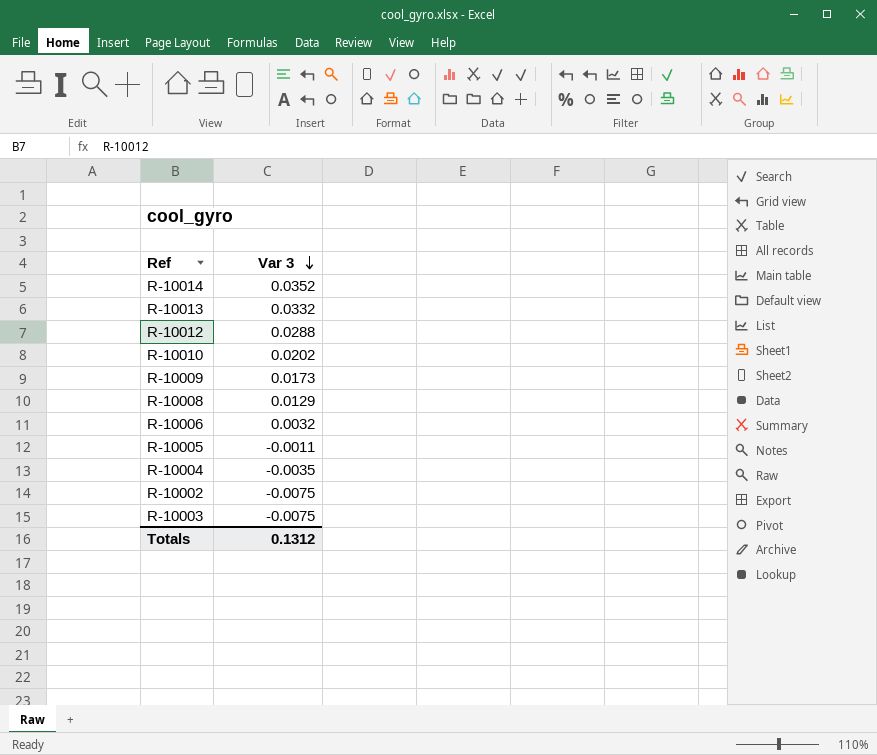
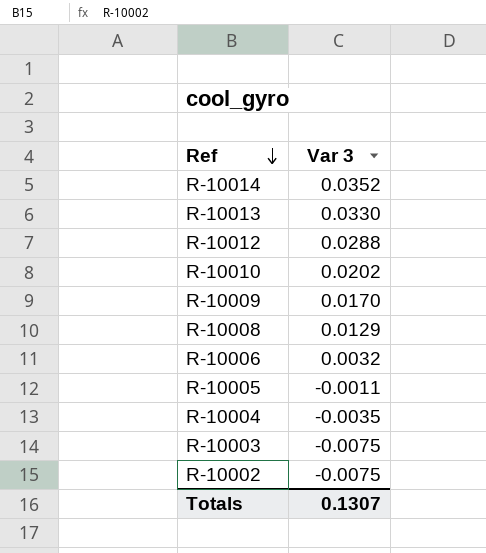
row order: Var 3 descending -> Ref descending
R-10013 | Var 3: 0.0332 -> 0.0330
R-10009 | Var 3: 0.0173 -> 0.0170
Totals | Var 3: 0.1312 -> 0.1307

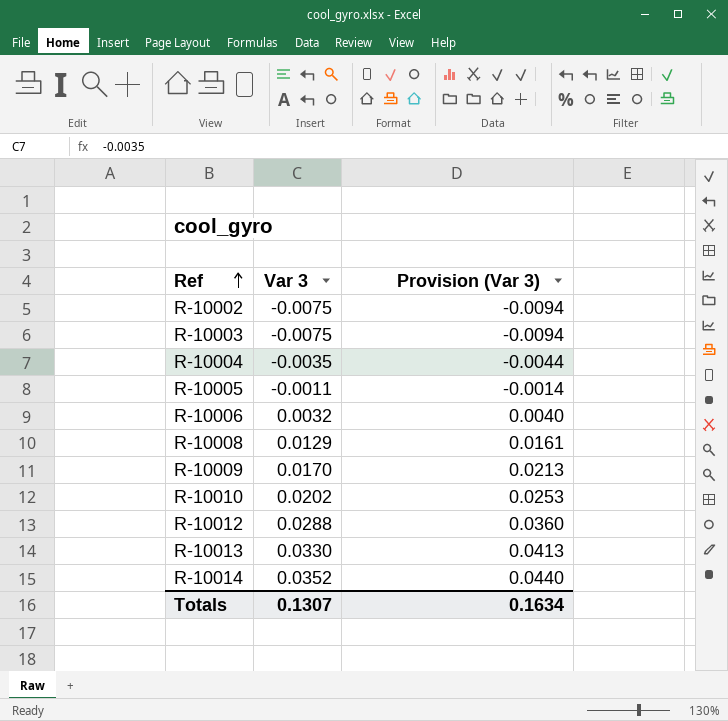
row order: Ref descending -> Ref ascending
column Provision (Var 3) | formula: none -> [Var 3] * 1.25

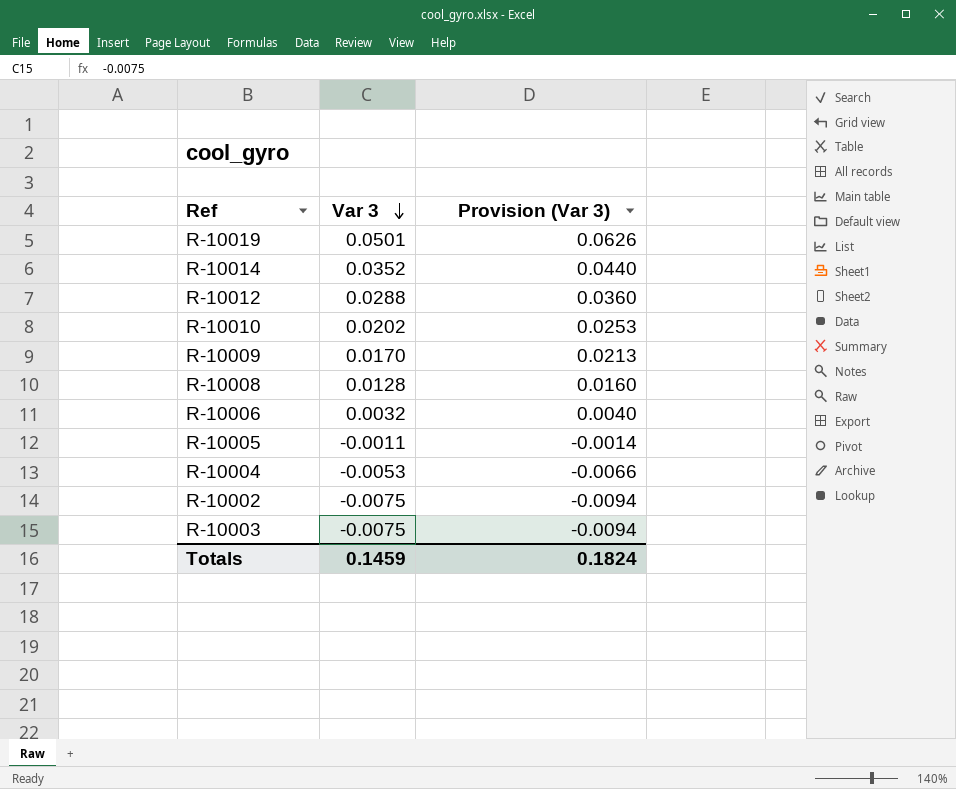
row order: Ref ascending -> Var 3 descending
row R-10013: 0.0330 | 0.0413 -> none
row R-10019: none -> 0.0501 | 0.0626
R-10008 | Var 3: 0.0129 -> 0.0128
R-10008 | Provision (Var 3): 0.0161 -> 0.0160
R-10004 | Var 3: -0.0035 -> -0.0053
R-10004 | Provision (Var 3): -0.0044 -> -0.0066
Totals | Var 3: 0.1307 -> 0.1459
Totals | Provision (Var 3): 0.1634 -> 0.1824

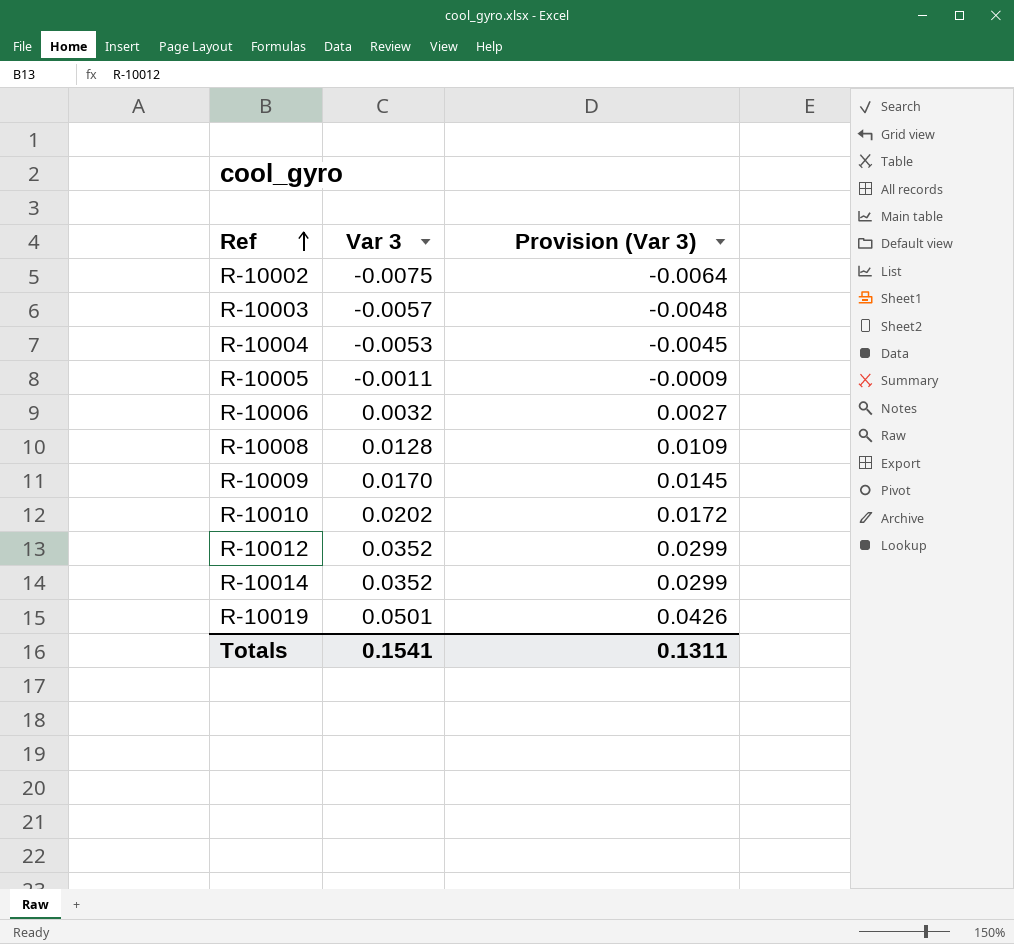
row order: Var 3 descending -> Ref ascending
column Provision (Var 3) | formula: [Var 3] * 1.25 -> [Var 3] * 0.85
R-10003 | Var 3: -0.0075 -> -0.0057
R-10012 | Var 3: 0.0288 -> 0.0352
Totals | Var 3: 0.1459 -> 0.1541
Totals | Provision (Var 3): 0.1824 -> 0.1311

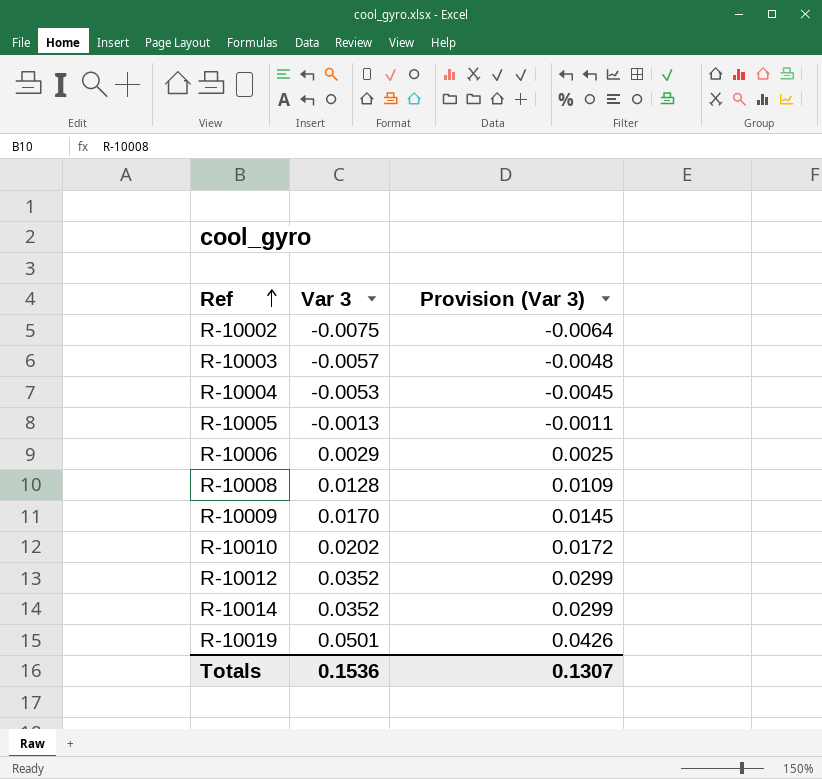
R-10005 | Var 3: -0.0011 -> -0.0013
R-10005 | Provision (Var 3): -0.0009 -> -0.0011
R-10006 | Var 3: 0.0032 -> 0.0029
R-10006 | Provision (Var 3): 0.0027 -> 0.0025
Totals | Var 3: 0.1541 -> 0.1536
Totals | Provision (Var 3): 0.1311 -> 0.1307

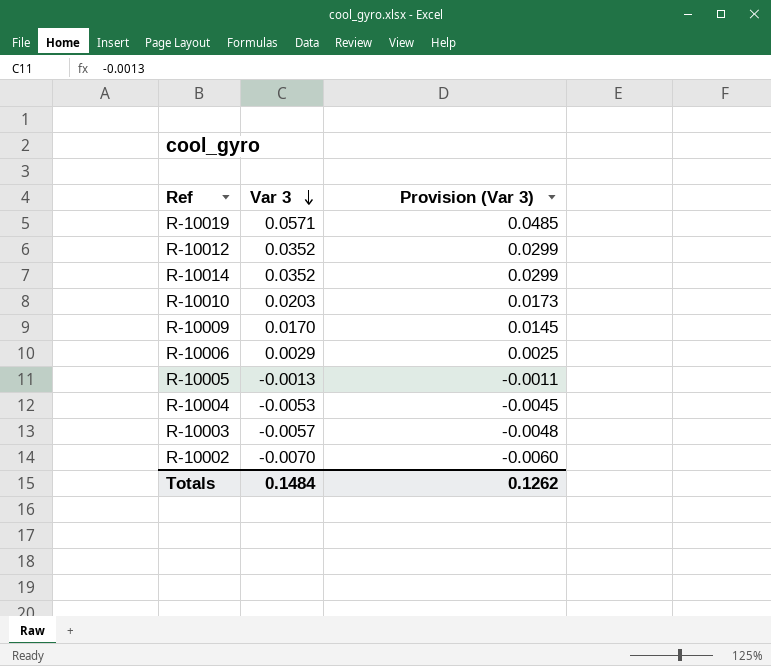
row order: Ref ascending -> Var 3 descending
row R-10008: 0.0128 | 0.0109 -> none
R-10019 | Var 3: 0.0501 -> 0.0571
R-10019 | Provision (Var 3): 0.0426 -> 0.0485
R-10010 | Var 3: 0.0202 -> 0.0203
R-10010 | Provision (Var 3): 0.0172 -> 0.0173
R-10002 | Var 3: -0.0075 -> -0.0070
R-10002 | Provision (Var 3): -0.0064 -> -0.0060
Totals | Var 3: 0.1536 -> 0.1484
Totals | Provision (Var 3): 0.1307 -> 0.1262

